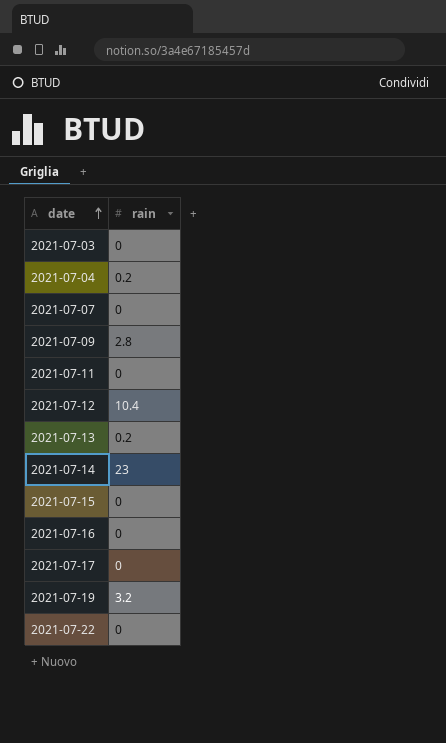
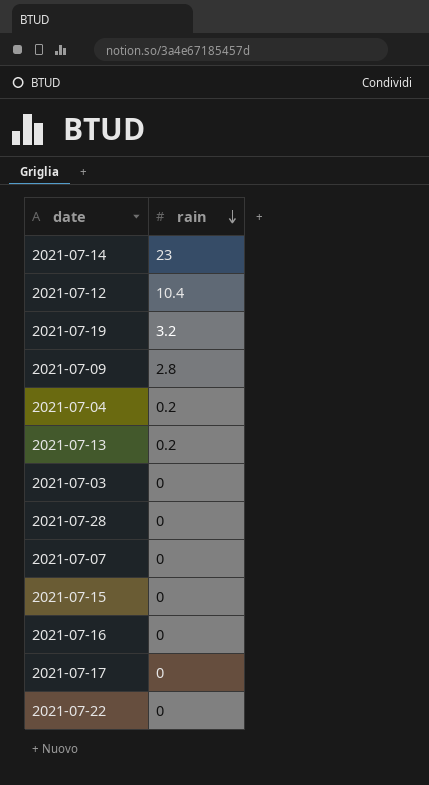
row order: date ascending -> rain descending
row 2021-07-11: 0 -> none
row 2021-07-28: none -> 0

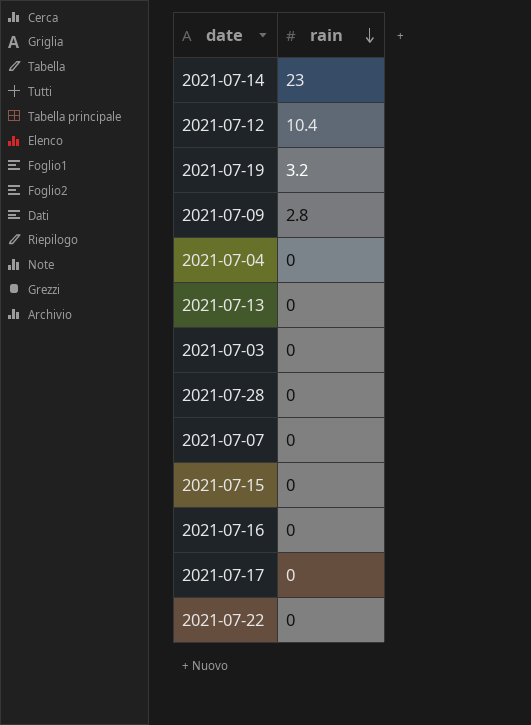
2021-07-04 | rain: 0.2 -> 0
2021-07-13 | rain: 0.2 -> 0

